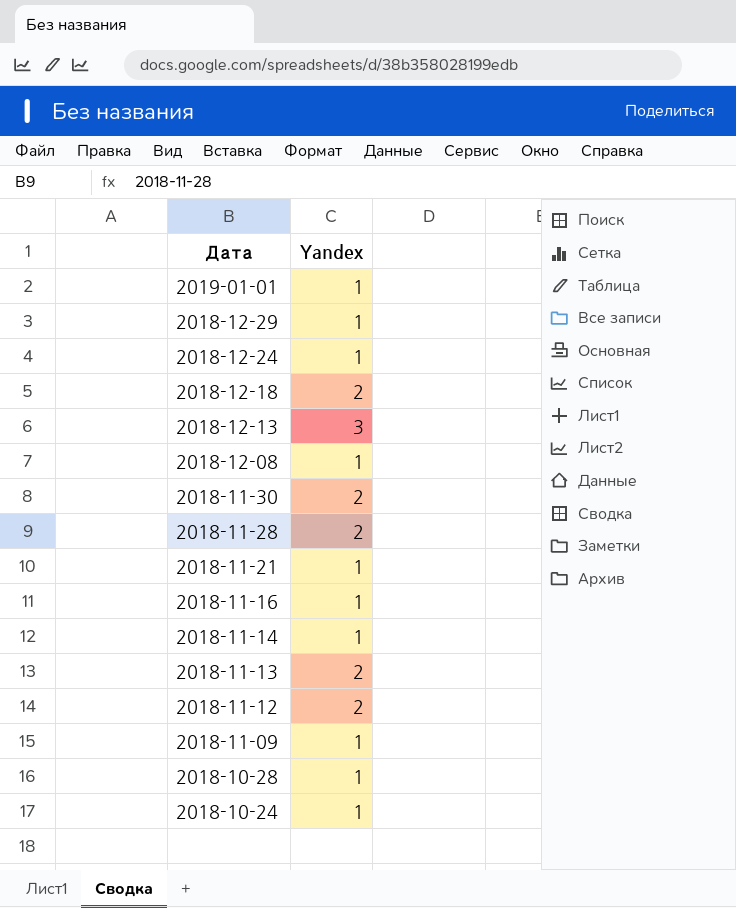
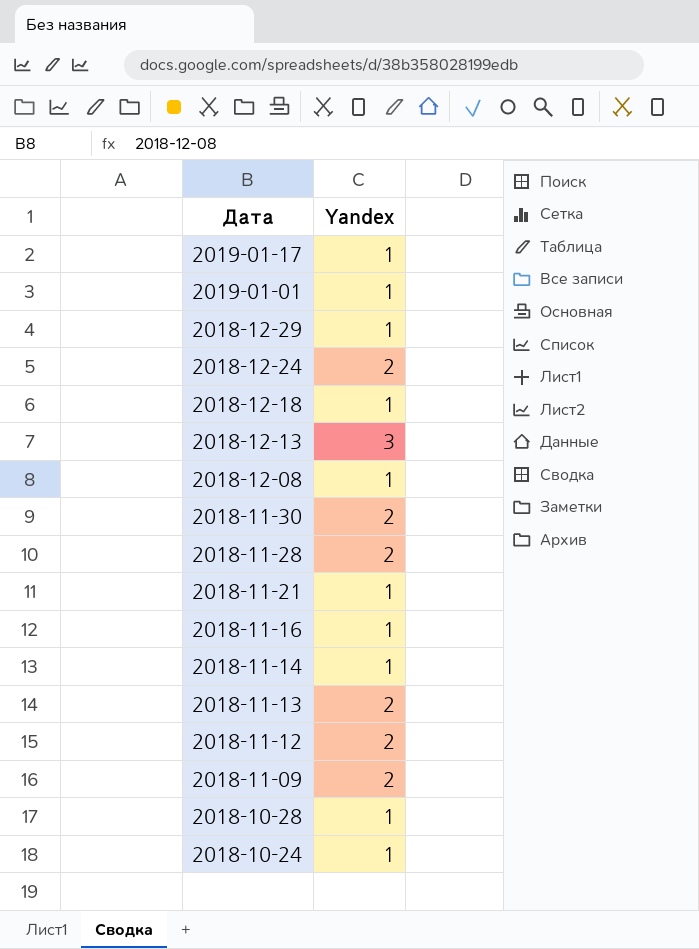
row 2019-01-17: none -> 1
2018-12-24 | Yandex: 1 -> 2
2018-12-18 | Yandex: 2 -> 1
2018-11-09 | Yandex: 1 -> 2

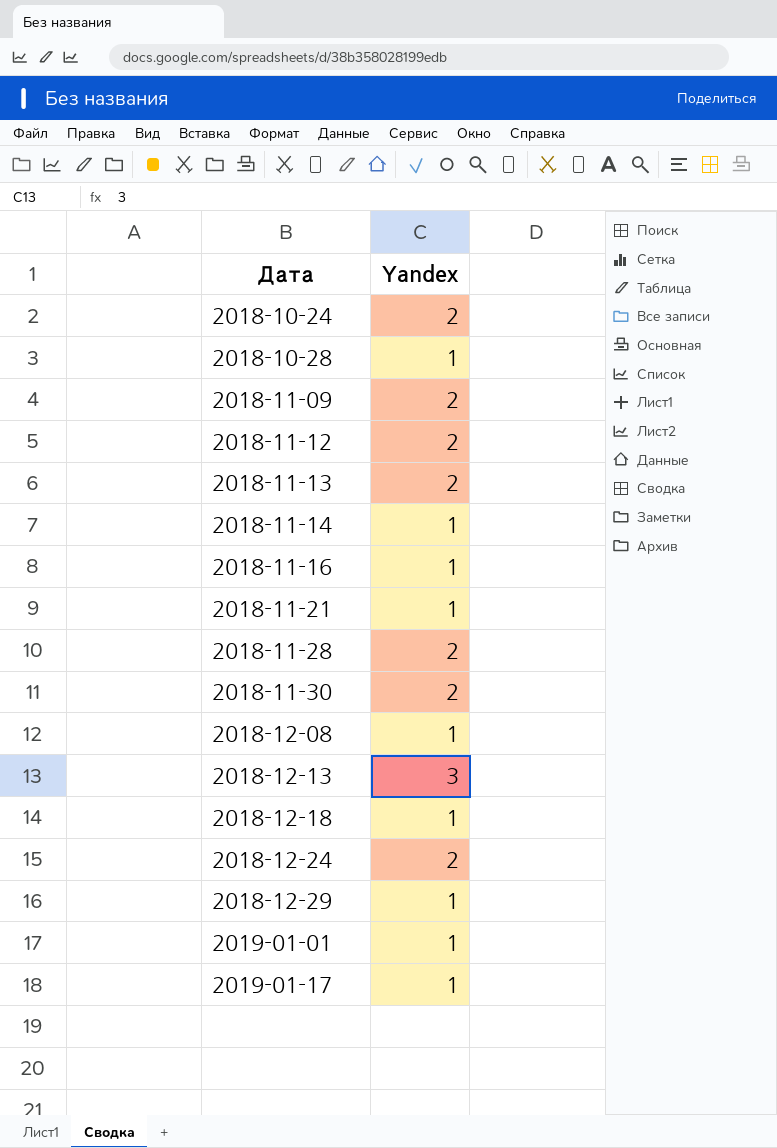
row order: Дата descending -> Дата ascending
2018-10-24 | Yandex: 1 -> 2

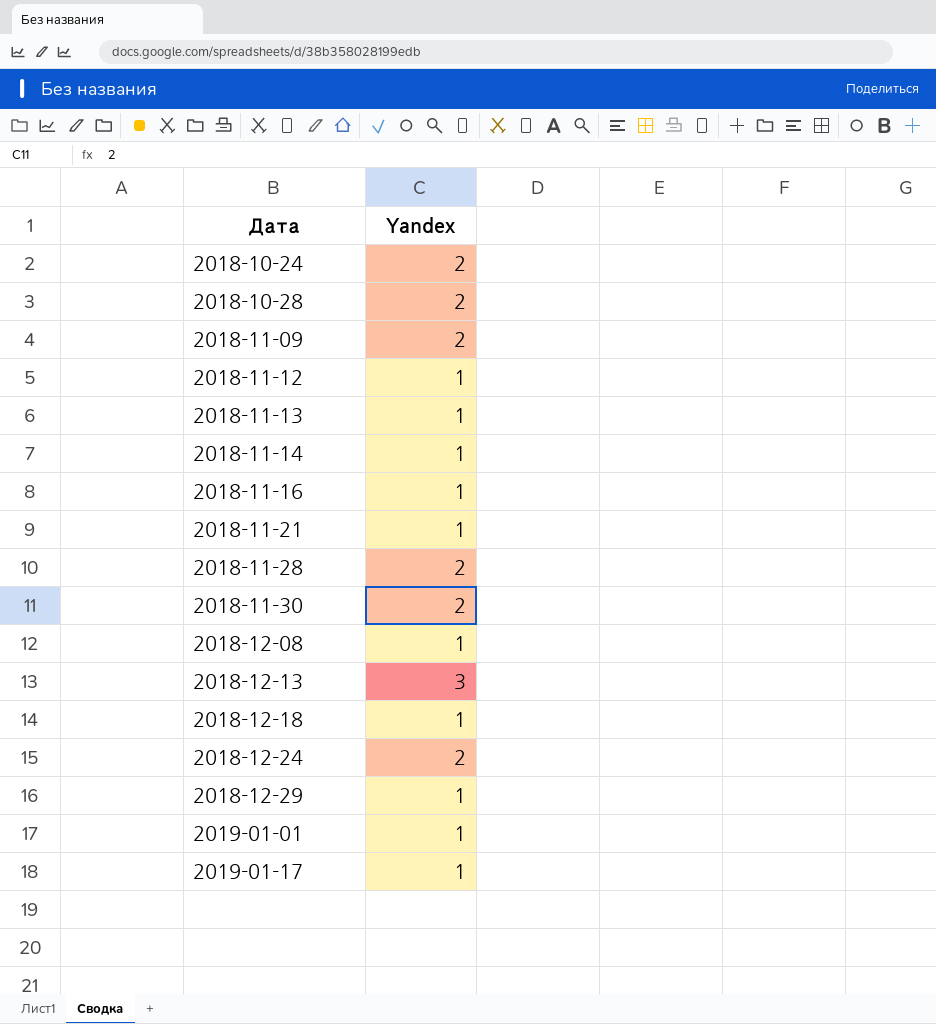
2018-10-28 | Yandex: 1 -> 2
2018-11-12 | Yandex: 2 -> 1
2018-11-13 | Yandex: 2 -> 1

